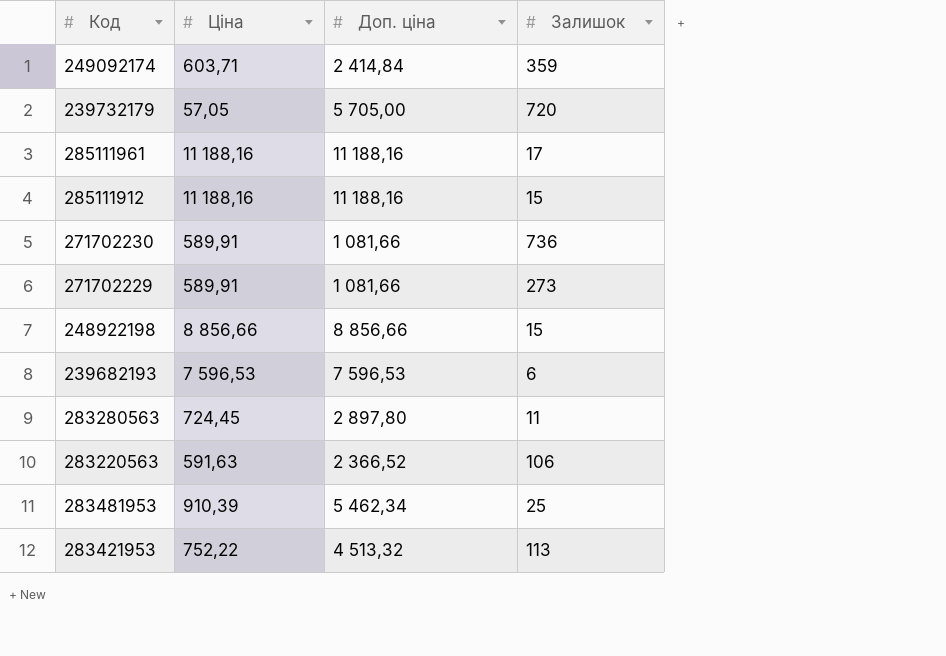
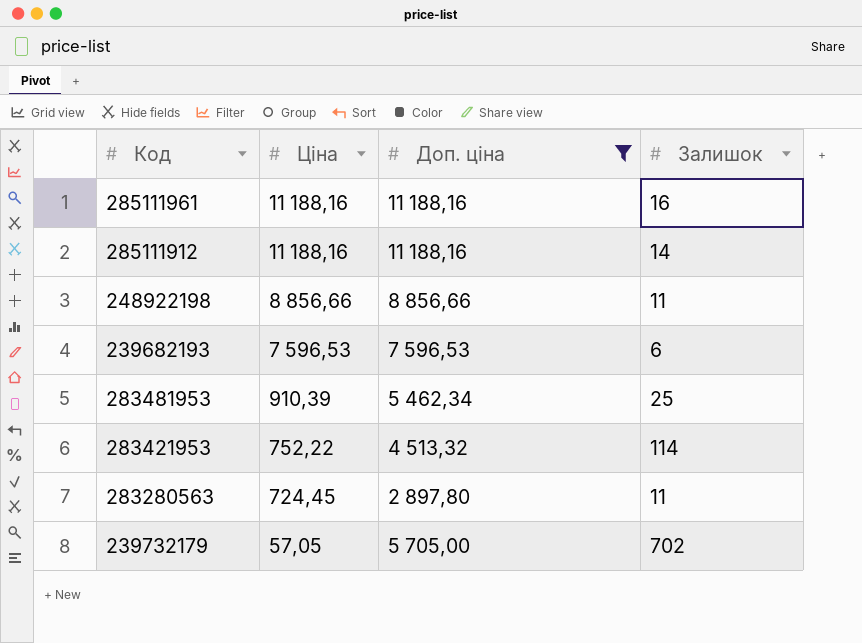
filter: none -> Доп. ціна >= 2 897,80
row order: none -> Ціна descending
285111961 | Залишок: 17 -> 16
285111912 | Залишок: 15 -> 14
248922198 | Залишок: 15 -> 11
283421953 | Залишок: 113 -> 114
239732179 | Залишок: 720 -> 702

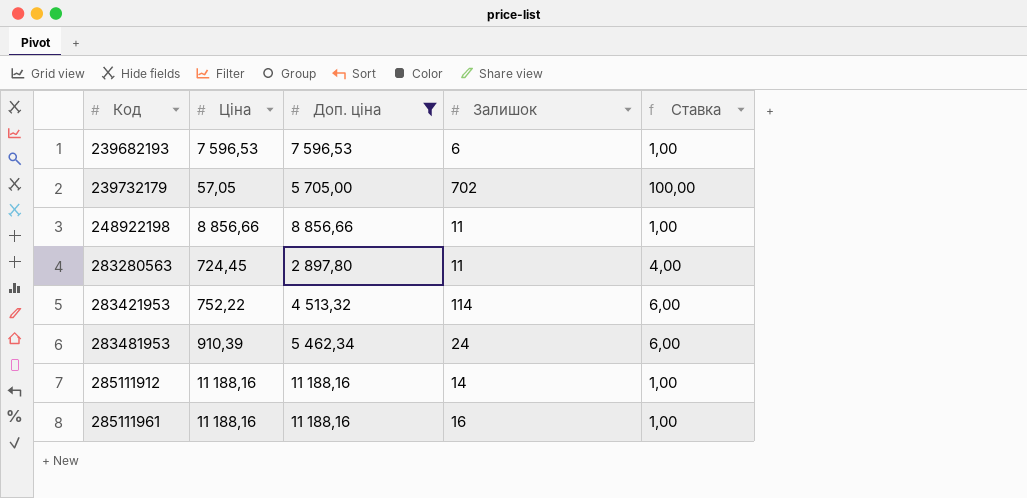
row order: Ціна descending -> Код ascending
column Ставка | formula: none -> [Доп. ціна] / [Ціна]
283481953 | Залишок: 25 -> 24

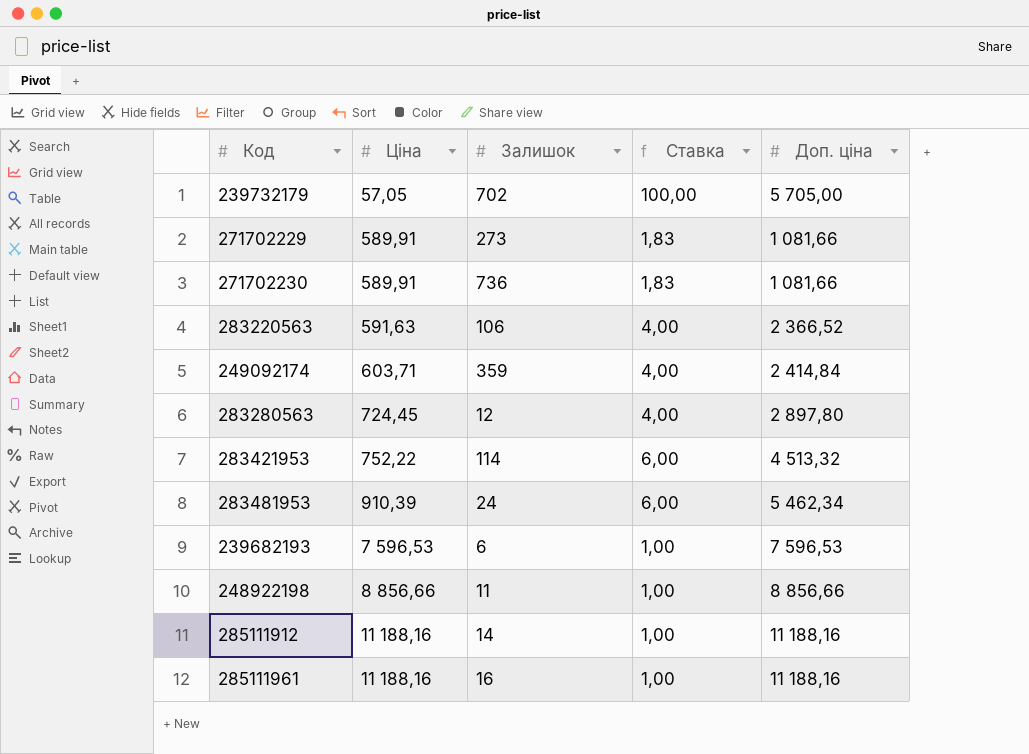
filter: Доп. ціна >= 2 897,80 -> none
row order: Код ascending -> Ціна ascending
column Доп. ціна | position: 3 -> 5
283280563 | Залишок: 11 -> 12

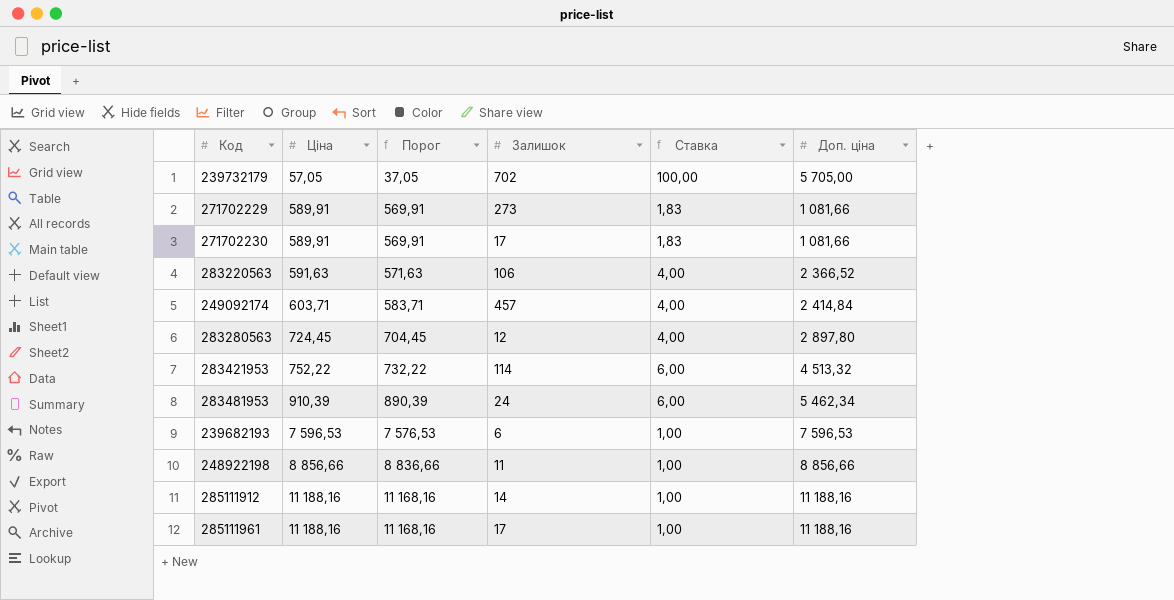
column Порог | formula: none -> [Ціна] - 20
271702230 | Залишок: 736 -> 17
249092174 | Залишок: 359 -> 457
285111961 | Залишок: 16 -> 17

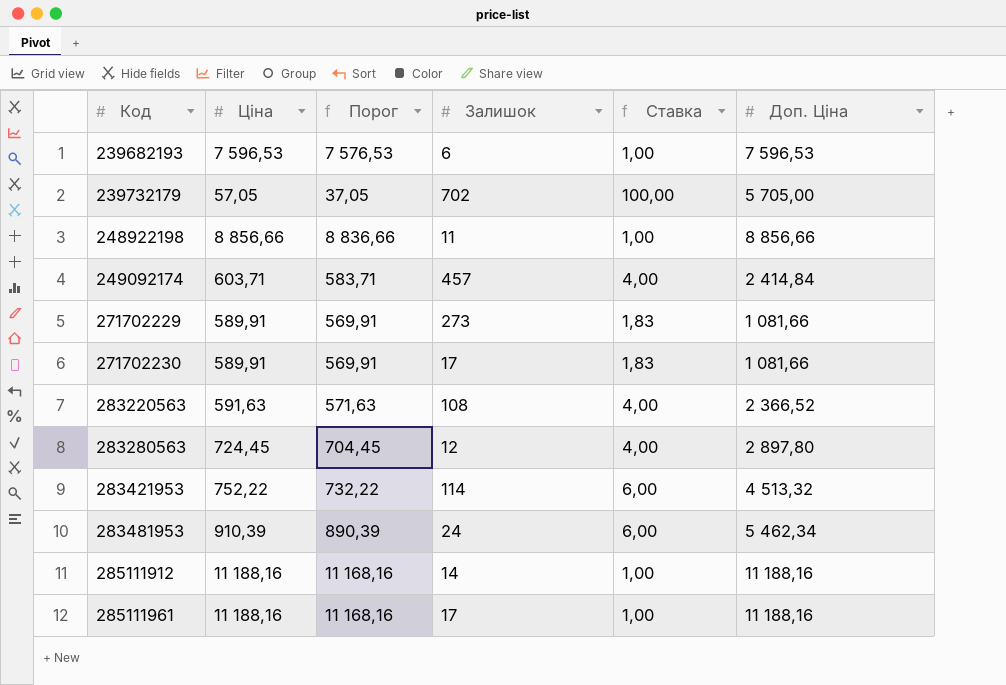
row order: Ціна ascending -> Код ascending
column name: Доп. ціна -> Доп. Ціна
283220563 | Залишок: 106 -> 108

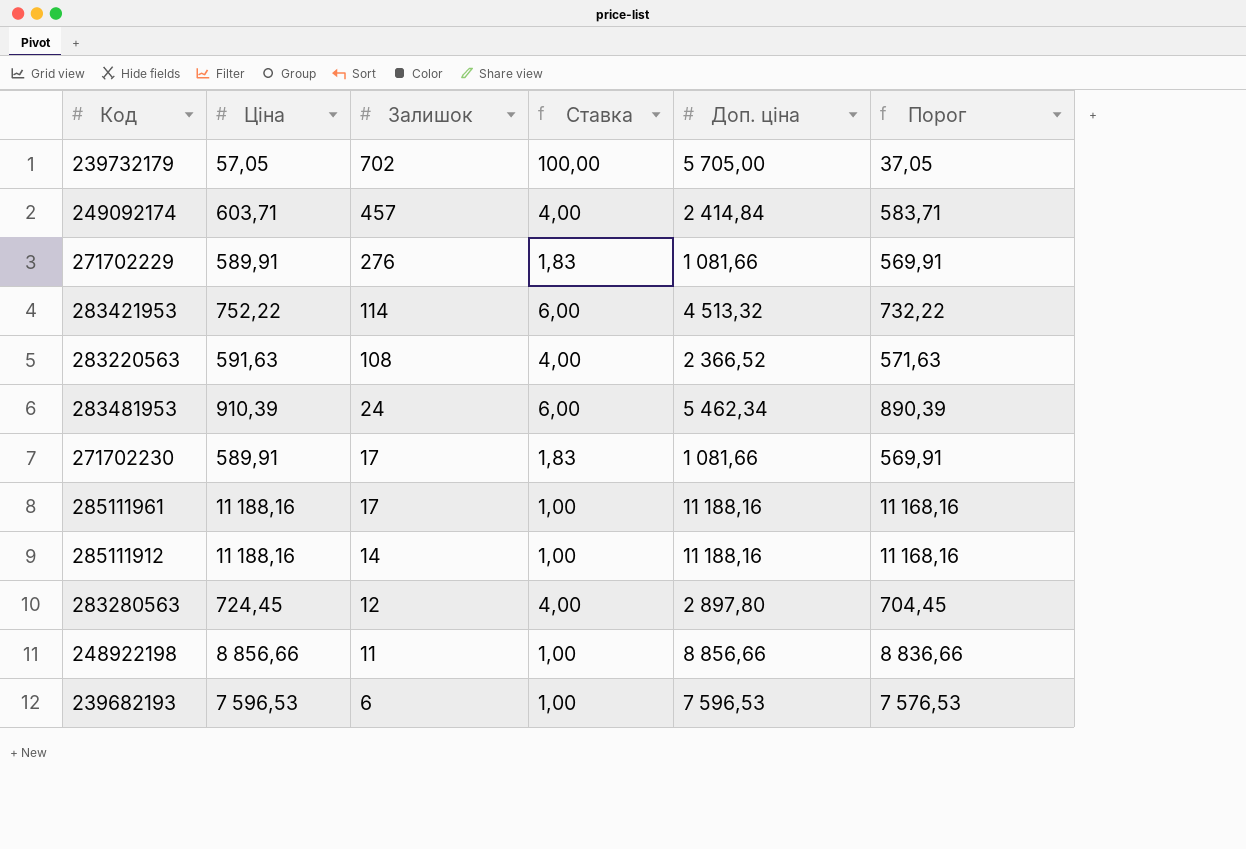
row order: Код ascending -> Залишок descending
column name: Доп. Ціна -> Доп. ціна
column Порог | position: 3 -> 6
271702229 | Залишок: 273 -> 276

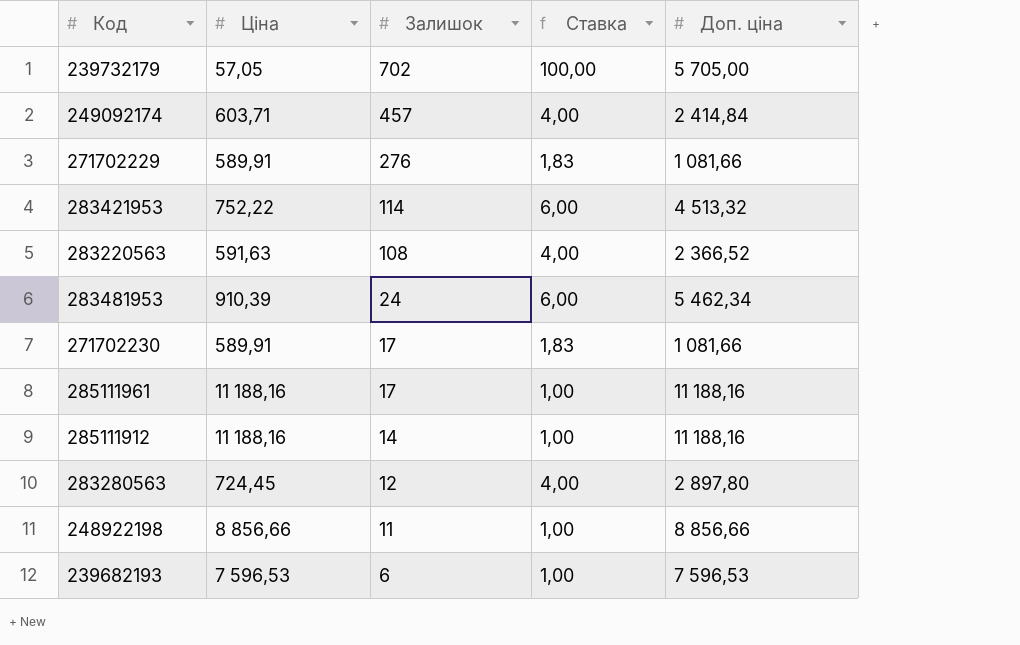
column Порог | formula: [Ціна] - 20 -> none

